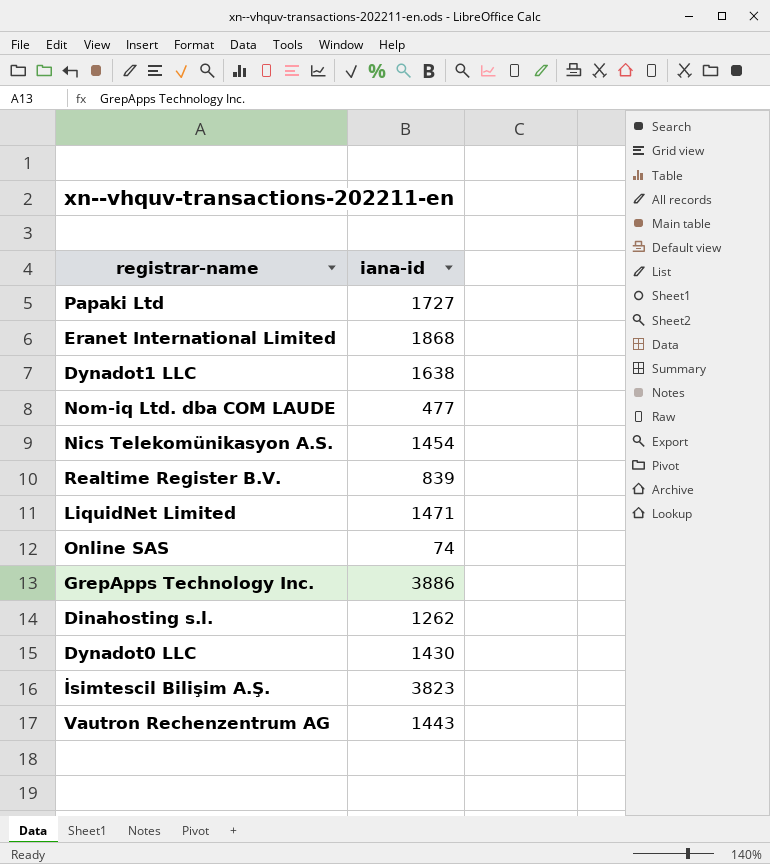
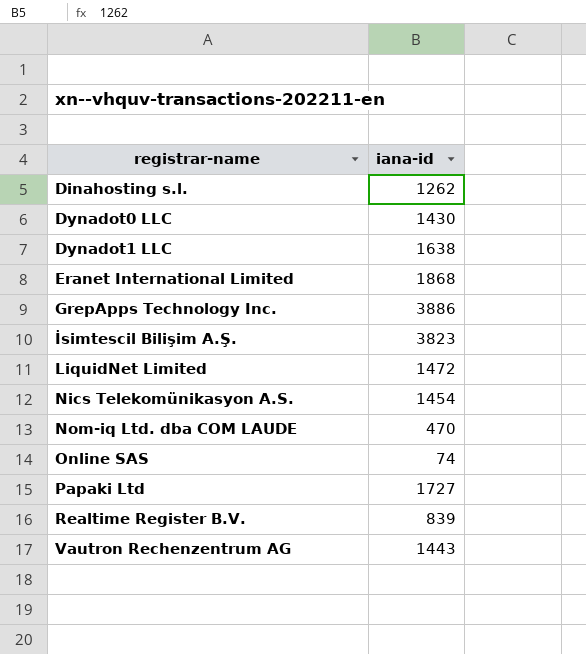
row order: none -> registrar-name ascending
LiquidNet Limited | iana-id: 1471 -> 1472
Nom-iq Ltd. dba COM LAUDE | iana-id: 477 -> 470

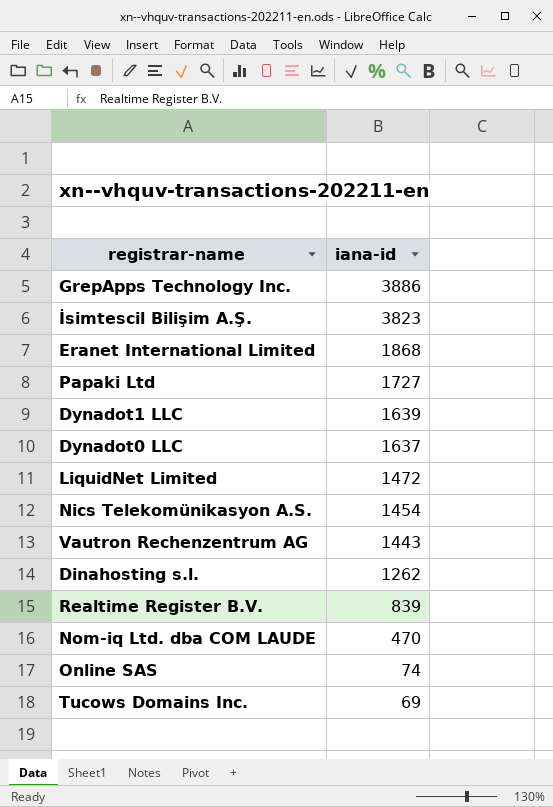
row order: registrar-name ascending -> iana-id descending
Dynadot1 LLC | iana-id: 1638 -> 1639
Dynadot0 LLC | iana-id: 1430 -> 1637
row Tucows Domains Inc.: none -> 69

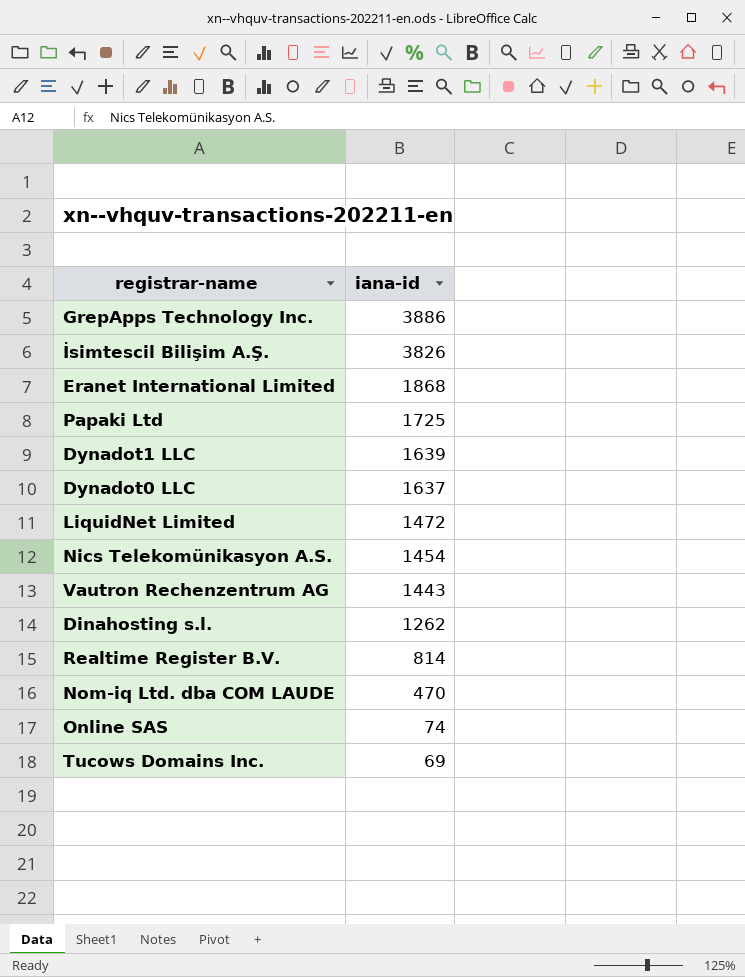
İsimtescil Bilişim A.Ş. | iana-id: 3823 -> 3826
Papaki Ltd | iana-id: 1727 -> 1725
Realtime Register B.V. | iana-id: 839 -> 814

